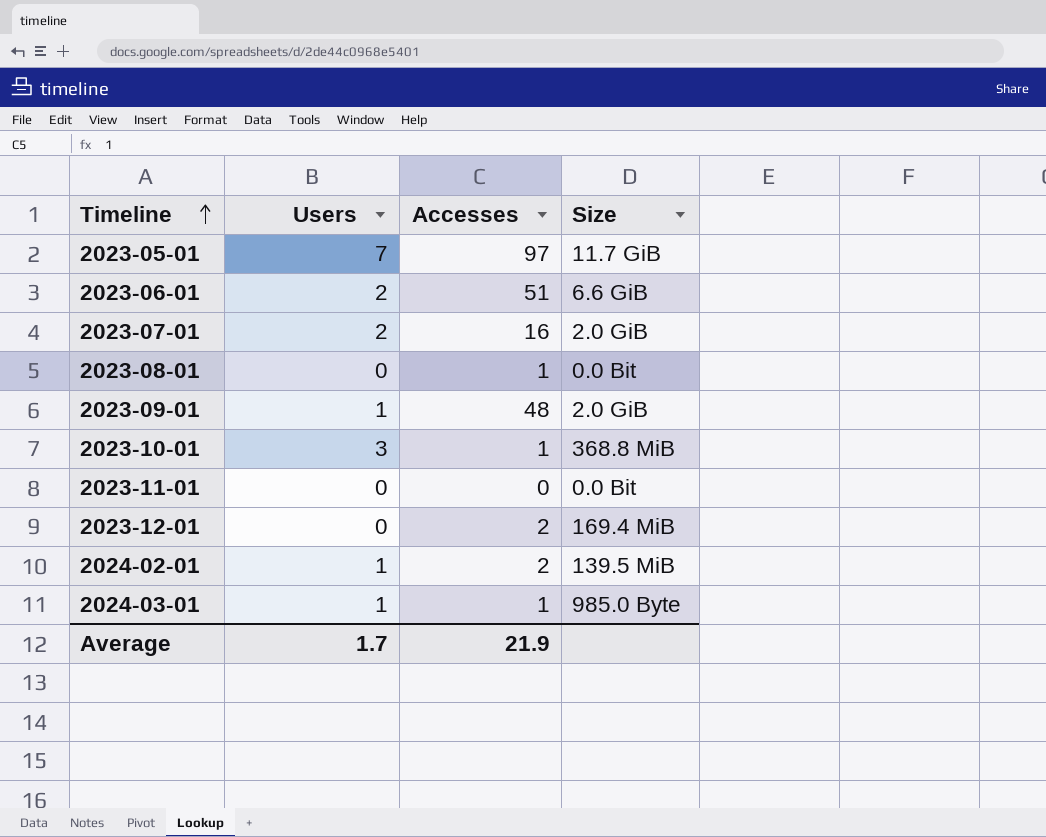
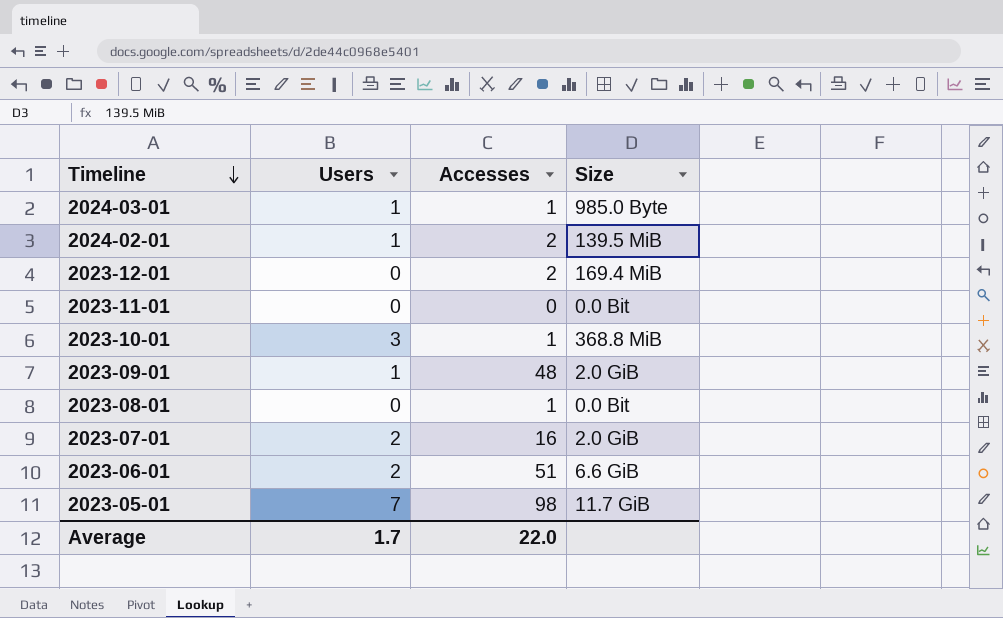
row order: Timeline ascending -> Timeline descending
2023-05-01 | Accesses: 97 -> 98
Average | Accesses: 21.9 -> 22.0

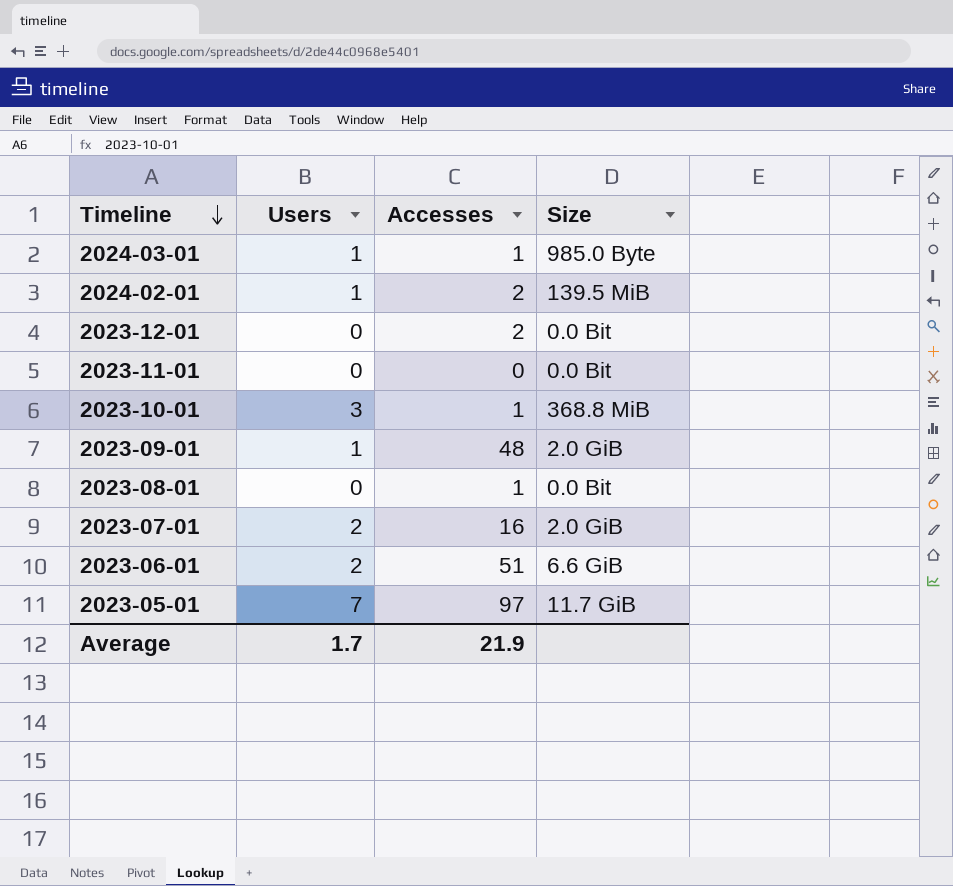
2023-12-01 | Size: 169.4 MiB -> 0.0 Bit
2023-05-01 | Accesses: 98 -> 97
Average | Accesses: 22.0 -> 21.9

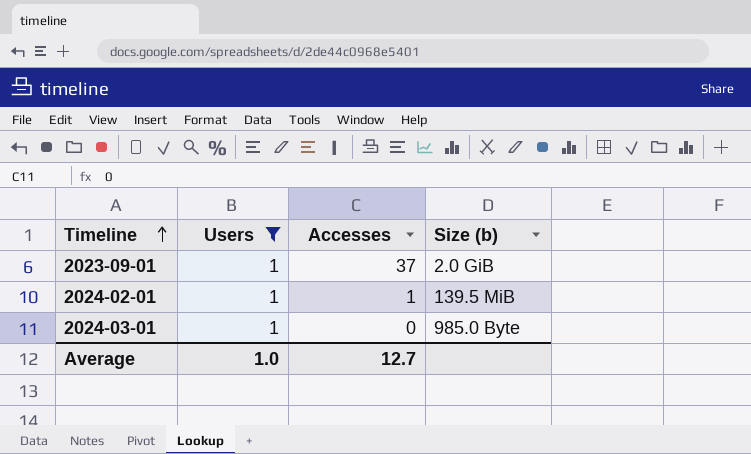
filter: none -> Users = 1
row order: Timeline descending -> Timeline ascending
column name: Size -> Size (b)
2023-09-01 | Accesses: 48 -> 37
2024-02-01 | Accesses: 2 -> 1
2024-03-01 | Accesses: 1 -> 0
Average | Users: 1.7 -> 1.0
Average | Accesses: 21.9 -> 12.7

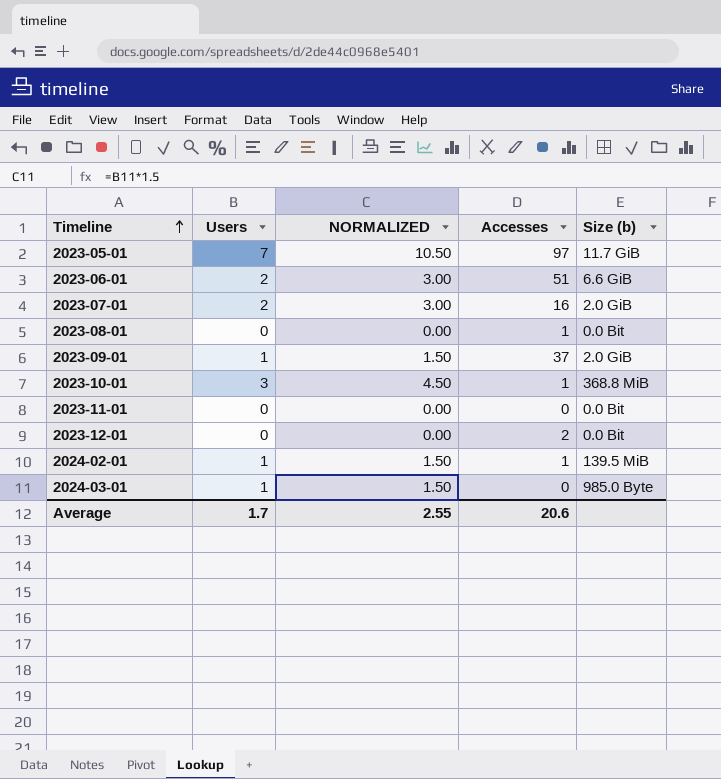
filter: Users = 1 -> none
column NORMALIZED | formula: none -> [Users] * 1.5
Average | Users: 1.0 -> 1.7
Average | Accesses: 12.7 -> 20.6

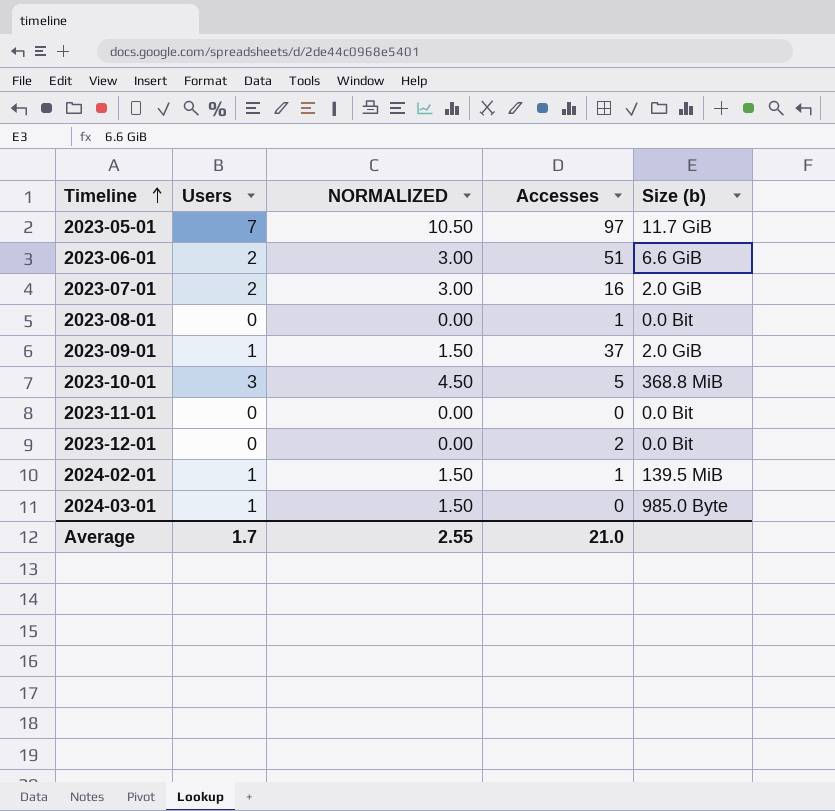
2023-10-01 | Accesses: 1 -> 5
Average | Accesses: 20.6 -> 21.0

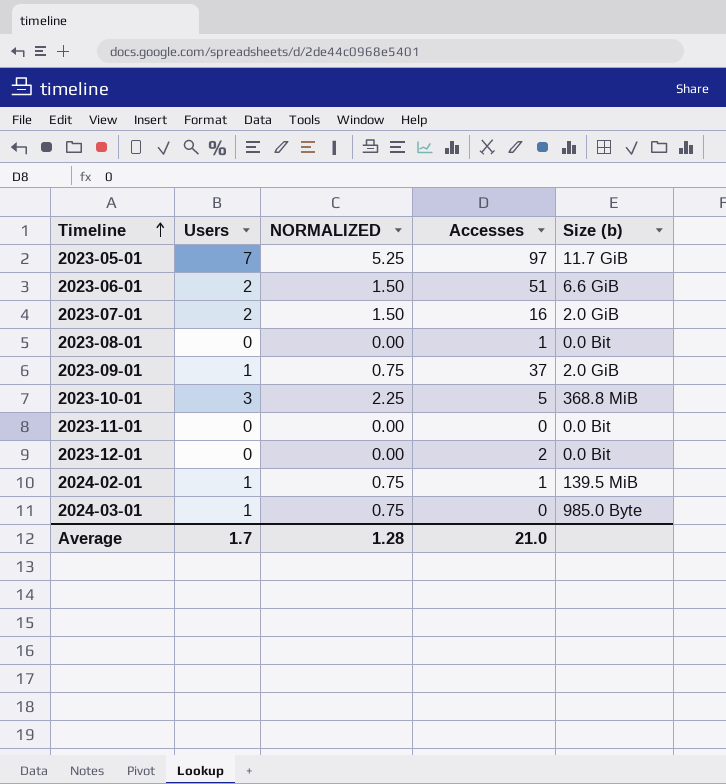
column NORMALIZED | formula: [Users] * 1.5 -> [Users] * 0.75
Average | NORMALIZED: 2.55 -> 1.28

